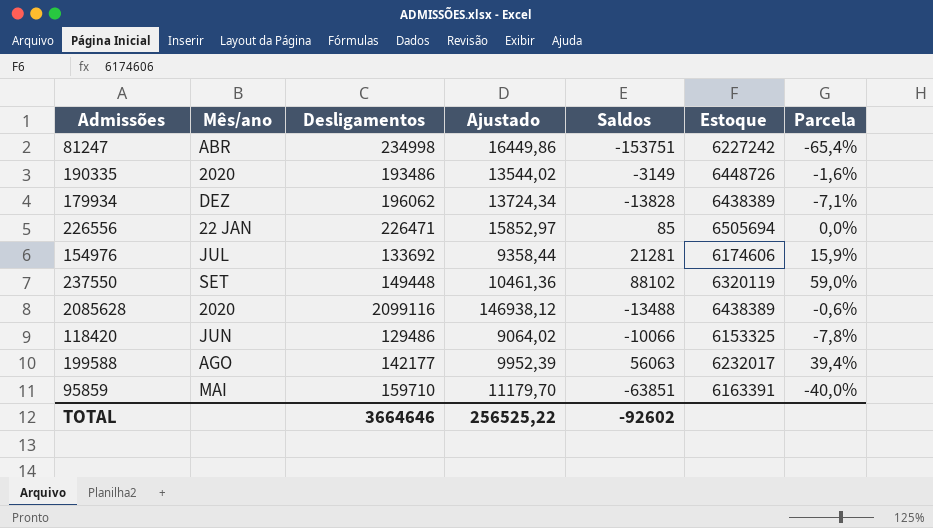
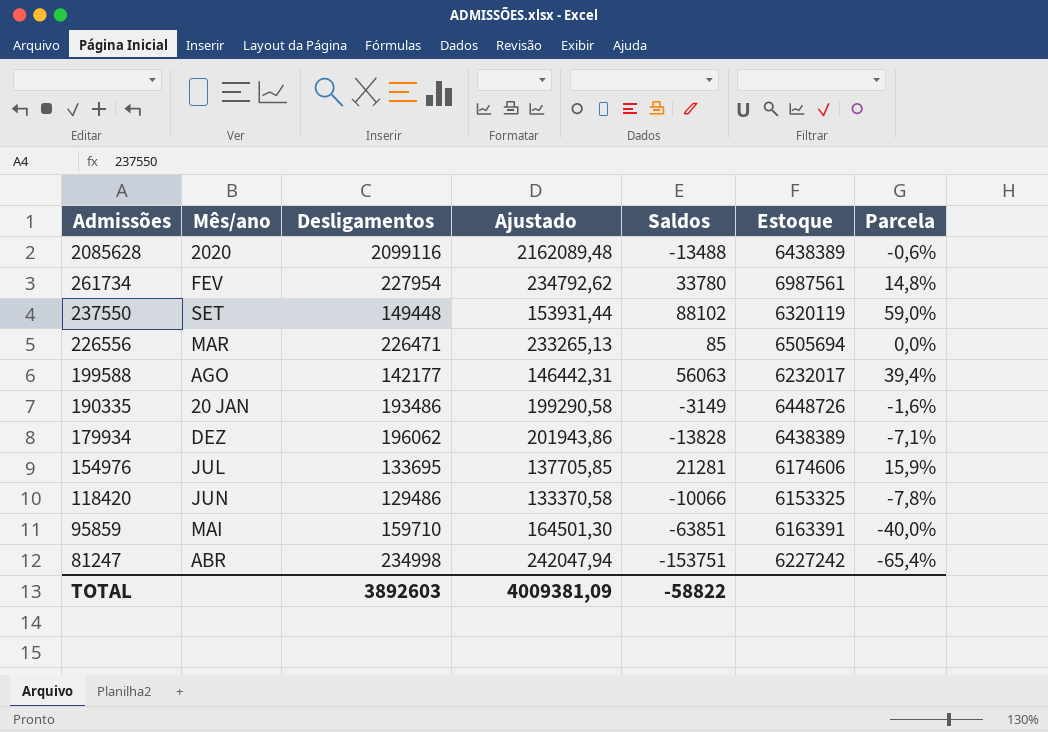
row order: none -> Admissões descending
column Ajustado | formula: [Desligamentos] * 0,07 -> [Desligamentos] * 1,03
row 261734: none -> FEV | 227954 | 234792,62 | 33780 | 6987561 | 14,8%
226556 | Mês/ano: 22 JAN -> MAR
190335 | Mês/ano: 2020 -> 20 JAN
154976 | Desligamentos: 133692 -> 133695
TOTAL | Desligamentos: 3664646 -> 3892603
TOTAL | Ajustado: 256525,22 -> 4009381,09
TOTAL | Saldos: -92602 -> -58822

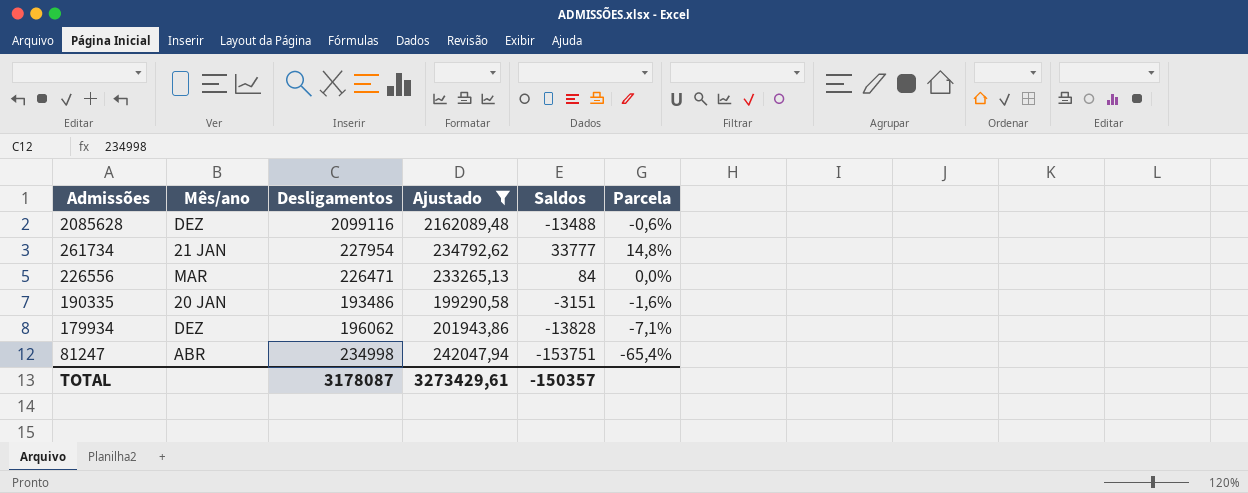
filter: none -> Ajustado >= 199290,58
column Estoque | position: 6 -> none
2085628 | Mês/ano: 2020 -> DEZ
261734 | Mês/ano: FEV -> 21 JAN
261734 | Saldos: 33780 -> 33777
226556 | Saldos: 85 -> 84
190335 | Saldos: -3149 -> -3151
TOTAL | Desligamentos: 3892603 -> 3178087
TOTAL | Ajustado: 4009381,09 -> 3273429,61
TOTAL | Saldos: -58822 -> -150357

